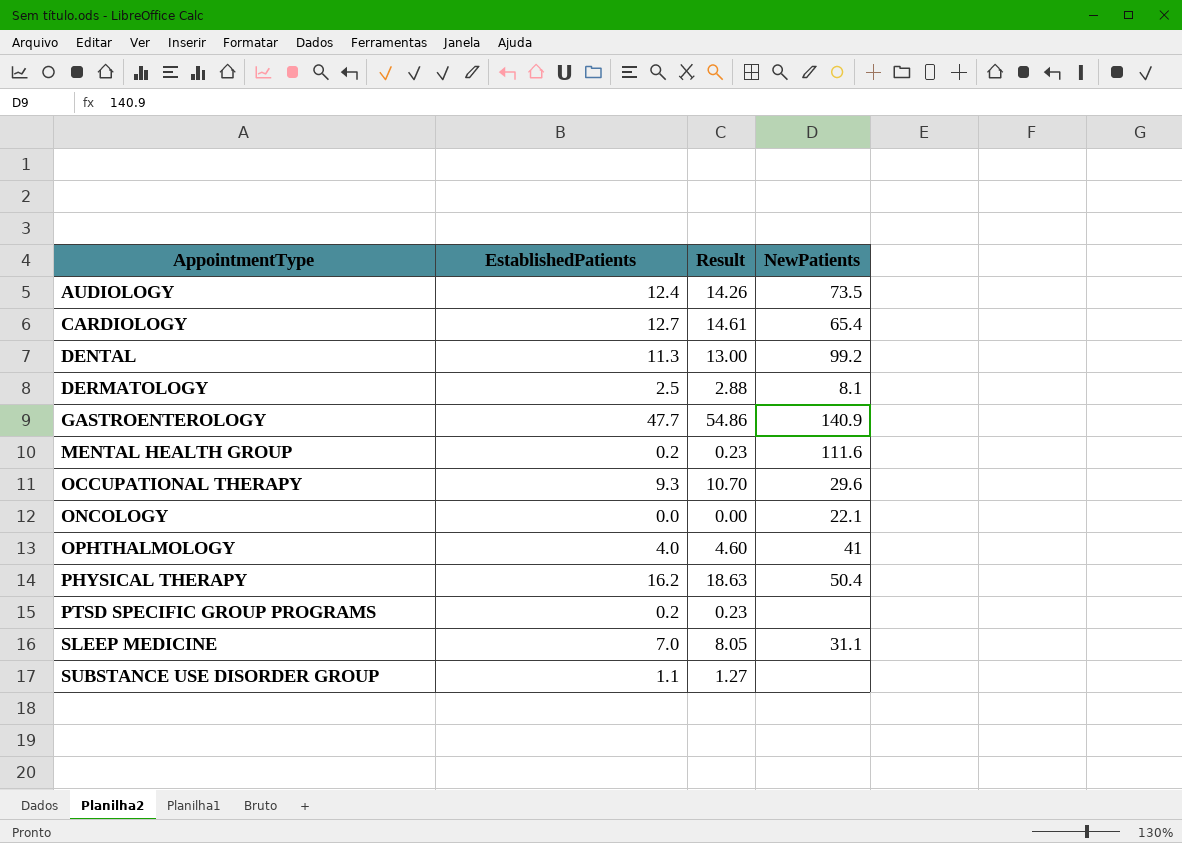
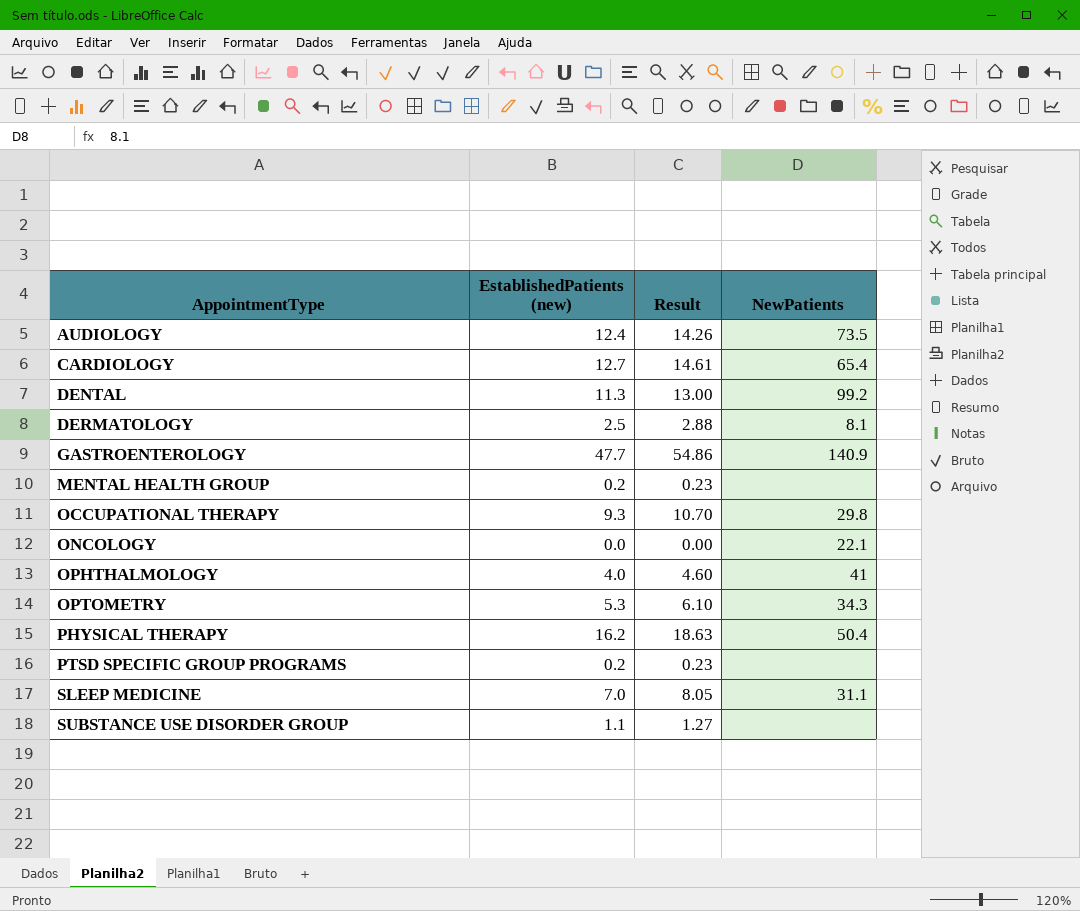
column name: EstablishedPatients -> EstablishedPatients (new)
MENTAL HEALTH GROUP | NewPatients: 111.6 -> none
OCCUPATIONAL THERAPY | NewPatients: 29.6 -> 29.8
row OPTOMETRY: none -> 5.3 | 6.10 | 34.3

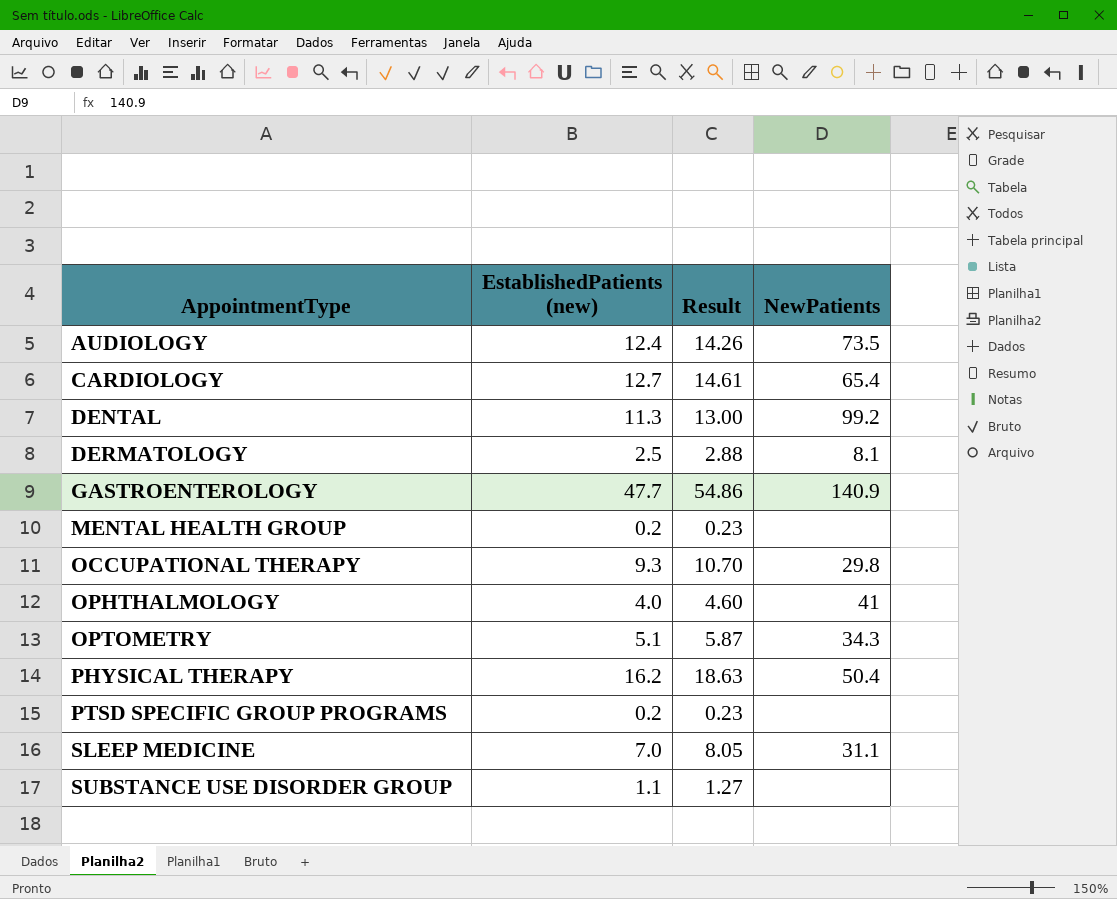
row ONCOLOGY: 0.0 | 0.00 | 22.1 -> none
OPTOMETRY | EstablishedPatients (new): 5.3 -> 5.1
OPTOMETRY | Result: 6.10 -> 5.87

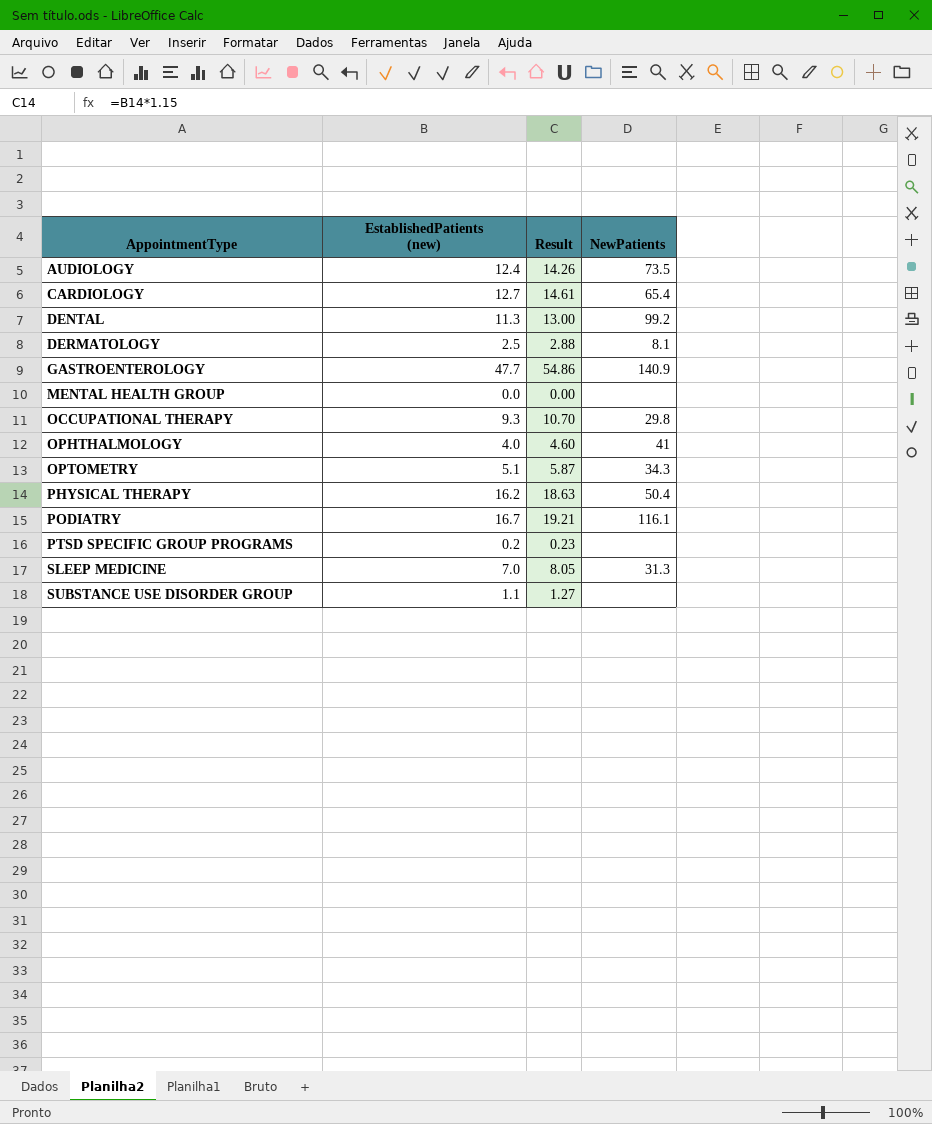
MENTAL HEALTH GROUP | EstablishedPatients (new): 0.2 -> 0.0
MENTAL HEALTH GROUP | Result: 0.23 -> 0.00
row PODIATRY: none -> 16.7 | 19.21 | 116.1
SLEEP MEDICINE | NewPatients: 31.1 -> 31.3

